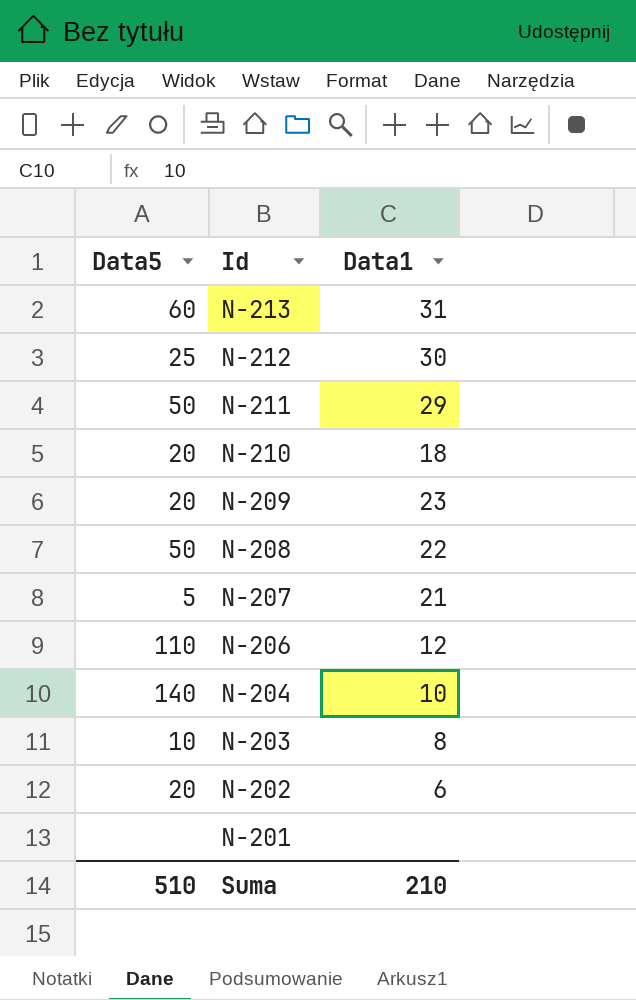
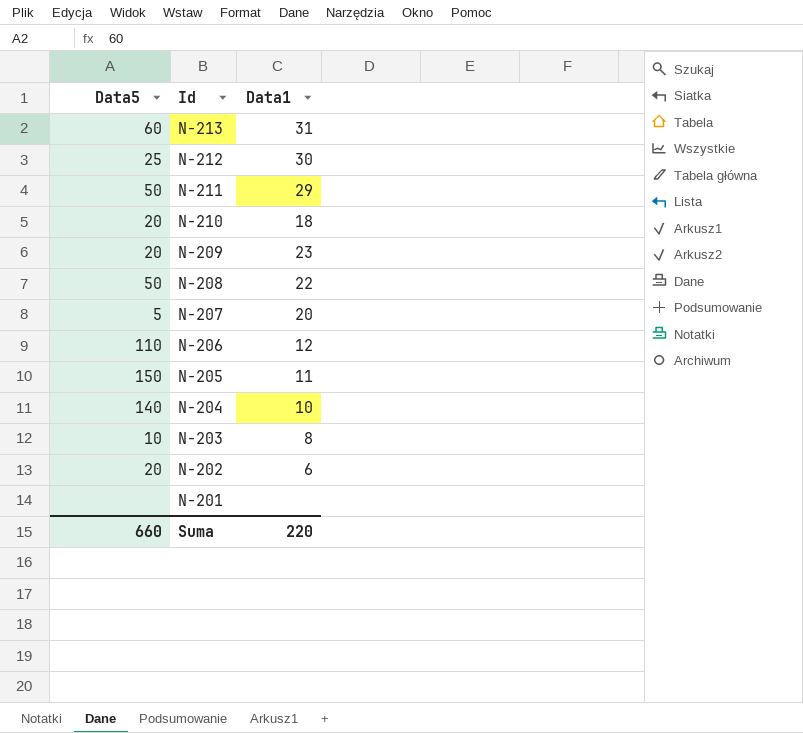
N-207 | Data1: 21 -> 20
row N-205: none -> 150 | 11
Suma | Data5: 510 -> 660
Suma | Data1: 210 -> 220

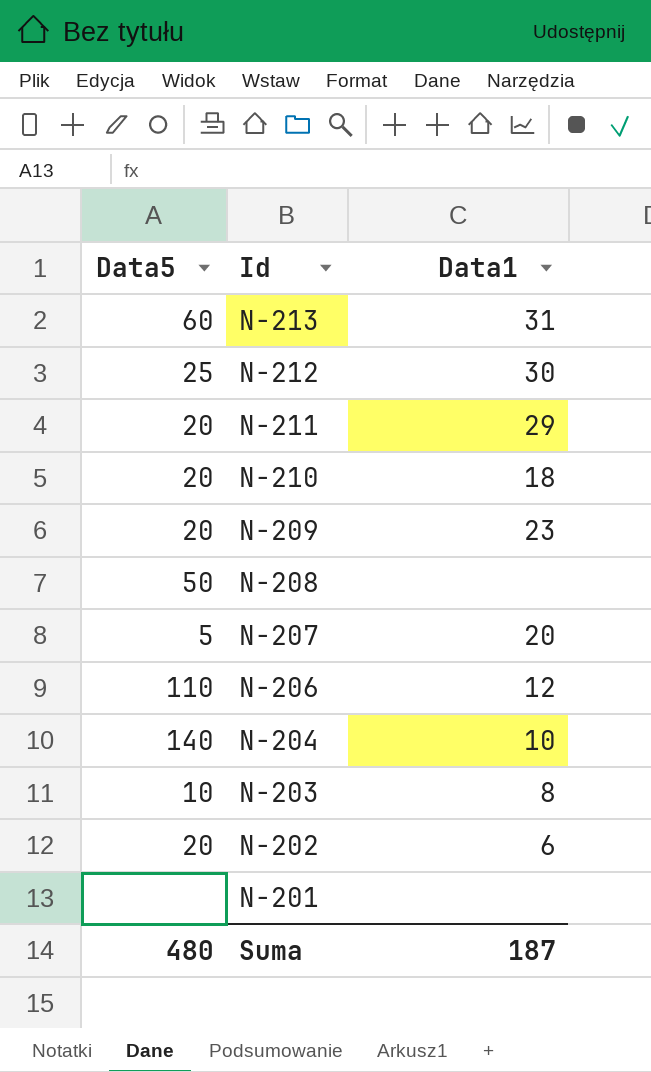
row N-205: 150 | 11 -> none
N-211 | Data5: 50 -> 20
N-208 | Data1: 22 -> none
Suma | Data5: 660 -> 480
Suma | Data1: 220 -> 187

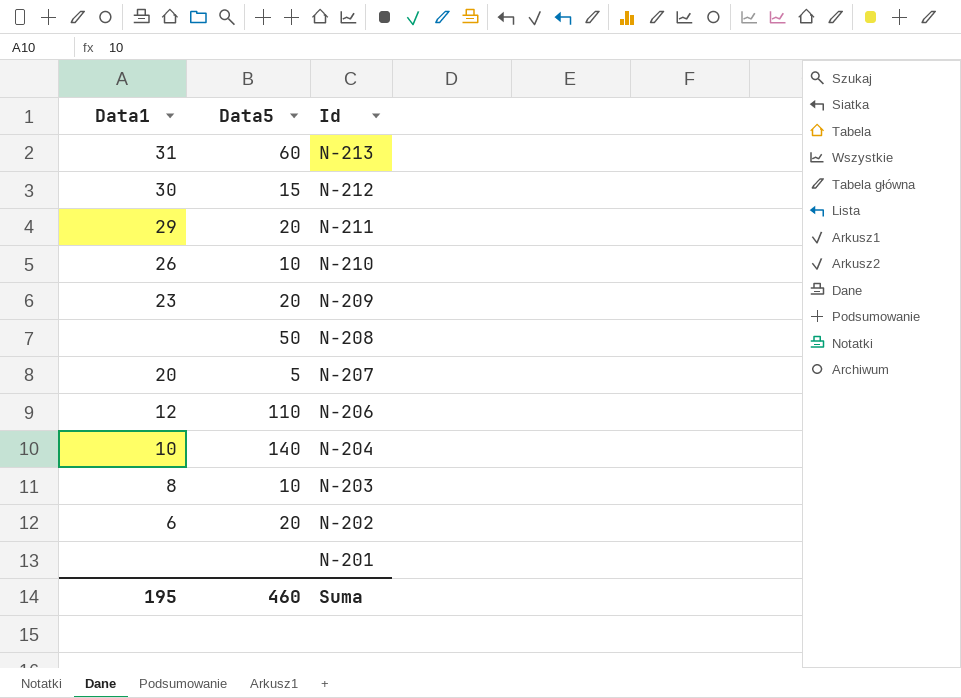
column Data1 | position: 3 -> 1
N-212 | Data5: 25 -> 15
N-210 | Data1: 18 -> 26
N-210 | Data5: 20 -> 10
Suma | Data1: 187 -> 195
Suma | Data5: 480 -> 460

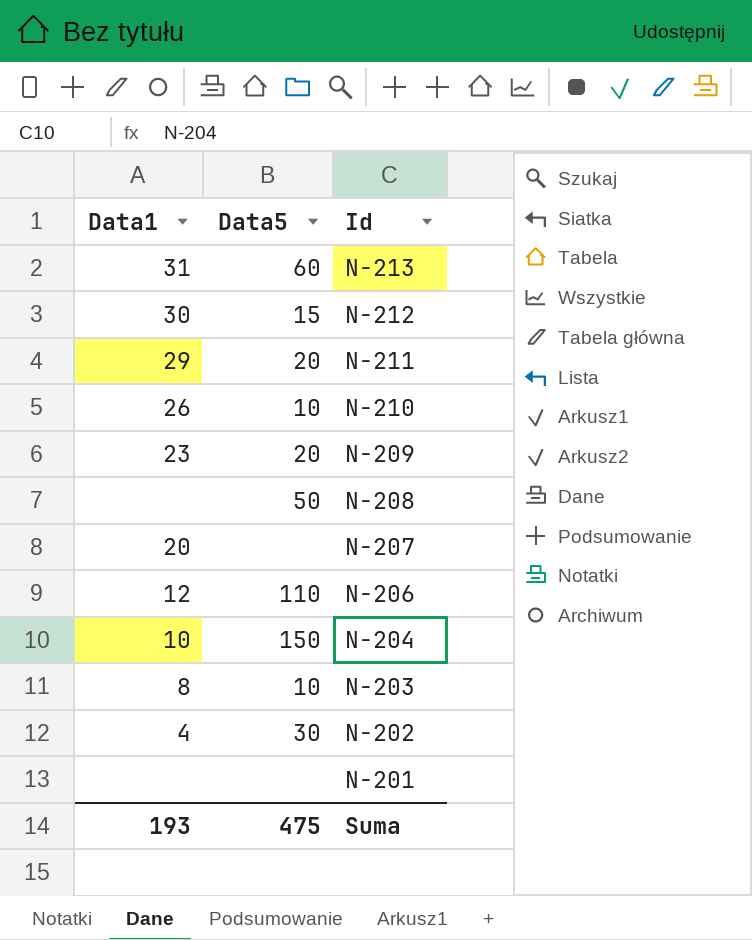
N-207 | Data5: 5 -> none
N-204 | Data5: 140 -> 150
N-202 | Data1: 6 -> 4
N-202 | Data5: 20 -> 30
Suma | Data1: 195 -> 193
Suma | Data5: 460 -> 475

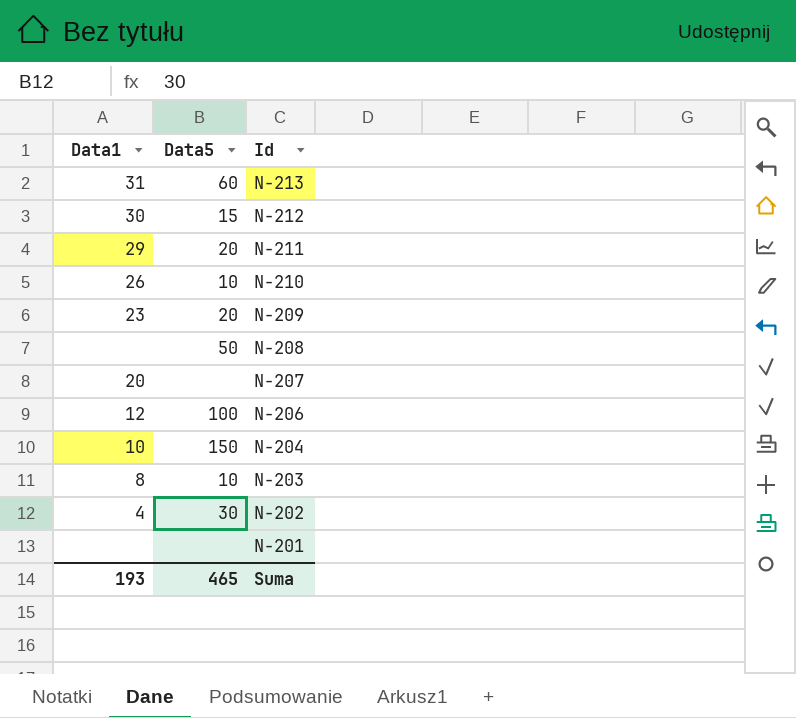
N-206 | Data5: 110 -> 100
Suma | Data5: 475 -> 465

